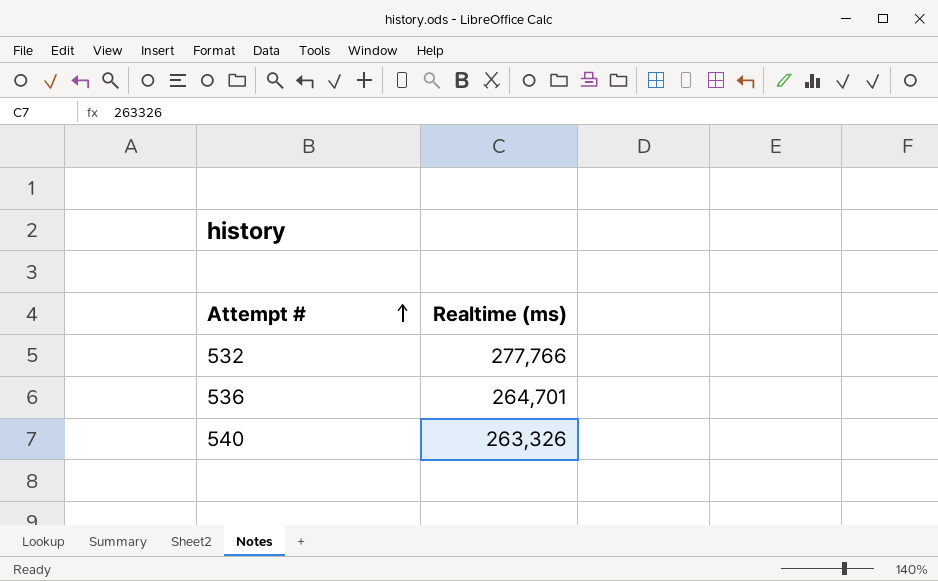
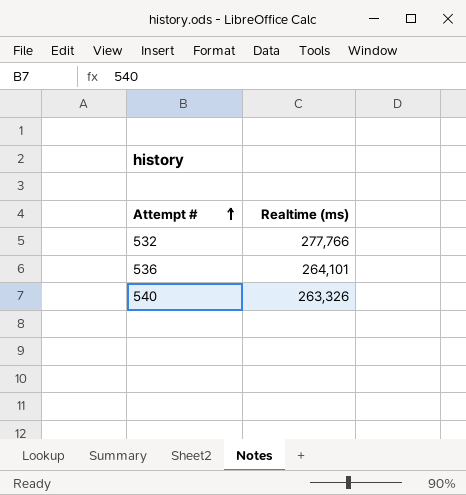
536 | Realtime (ms): 264,701 -> 264,101

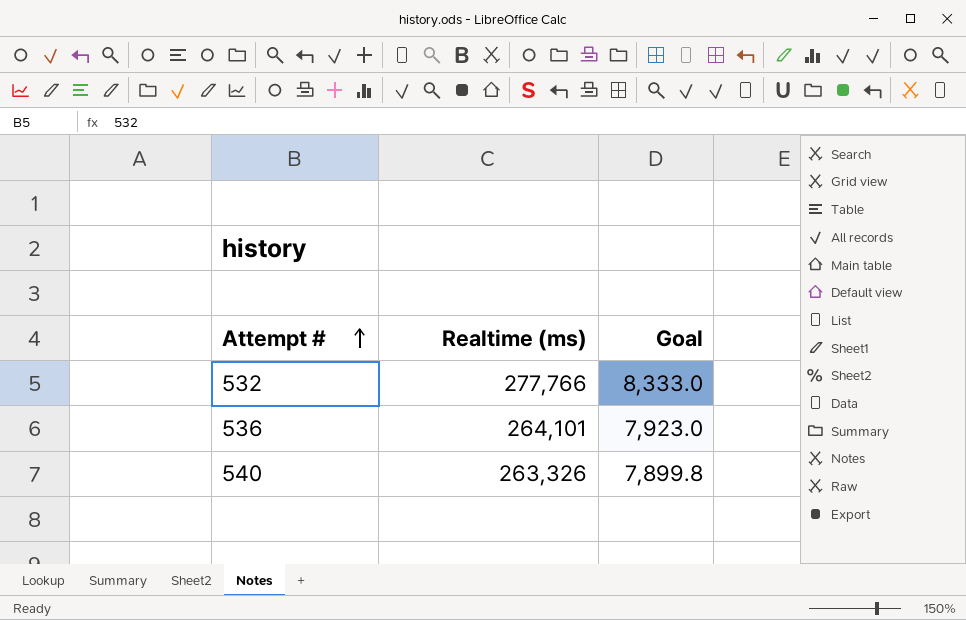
column Goal | formula: none -> [Realtime (ms)] * 0.03

